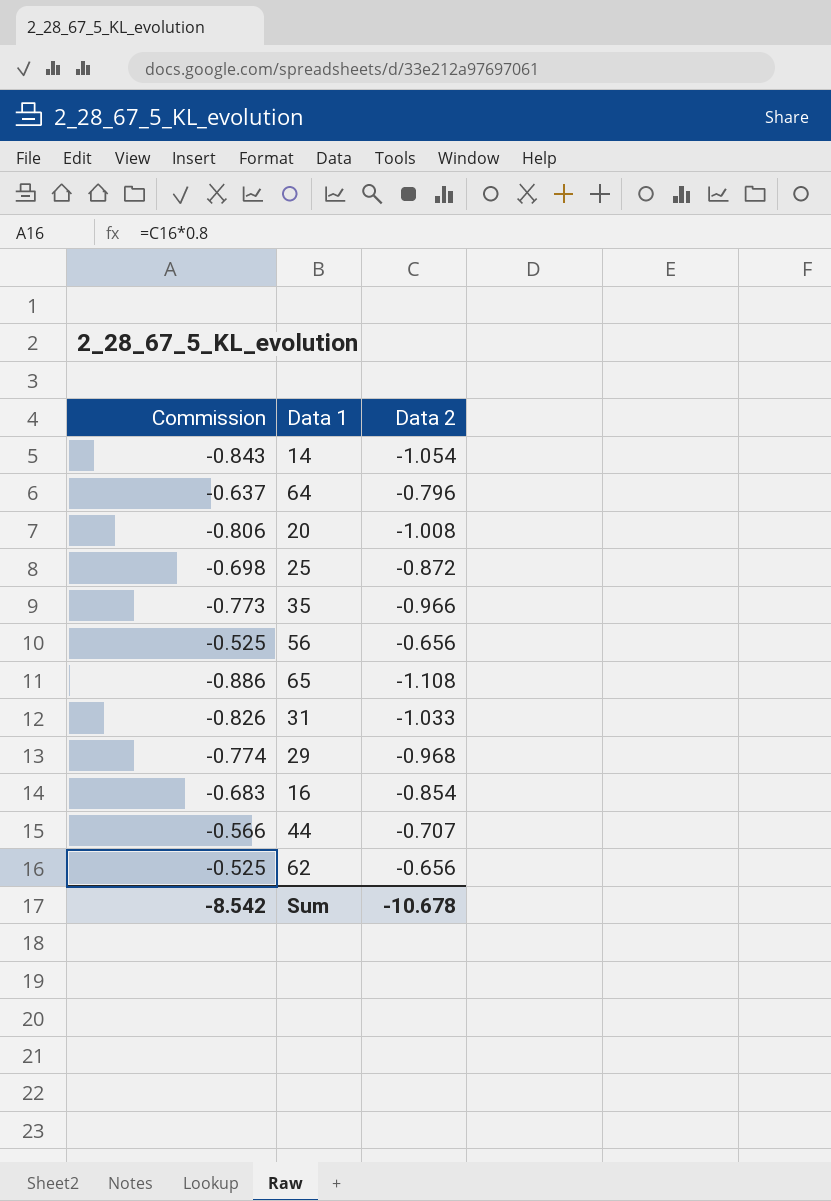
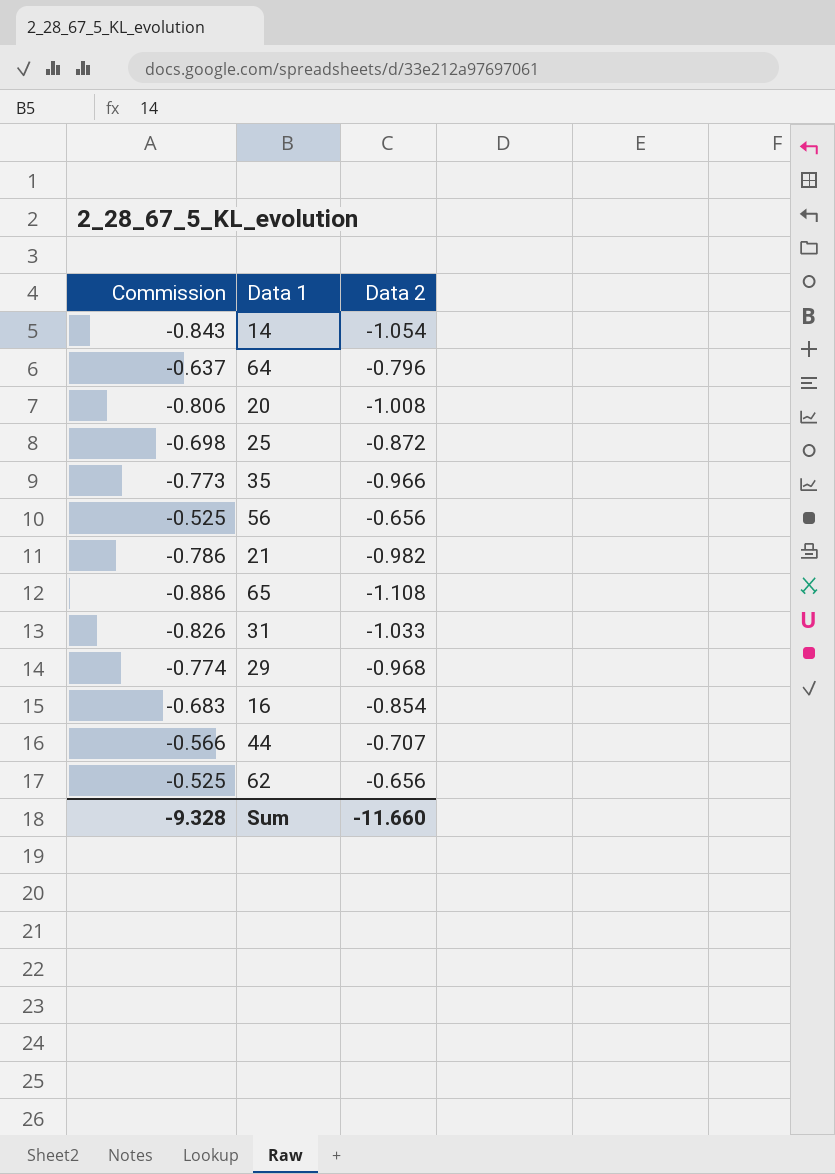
row 21: none -> -0.786 | -0.982
Sum | Commission: -8.542 -> -9.328
Sum | Data 2: -10.678 -> -11.660

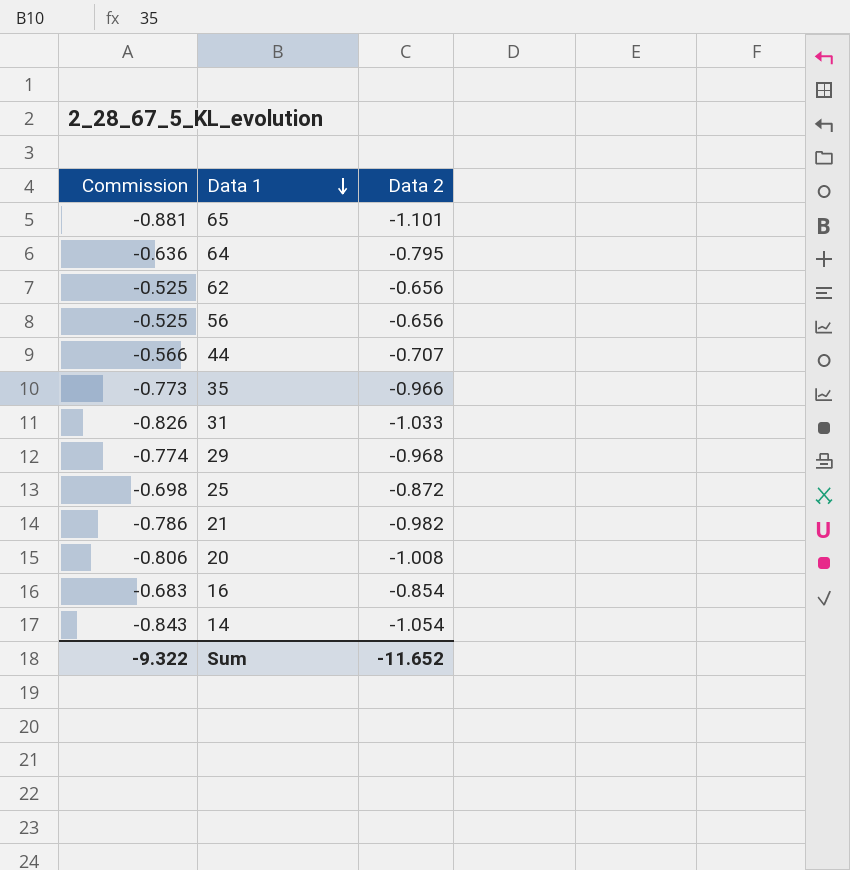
row order: none -> Data 1 descending
65 | Commission: -0.886 -> -0.881
65 | Data 2: -1.108 -> -1.101
64 | Commission: -0.637 -> -0.636
64 | Data 2: -0.796 -> -0.795
Sum | Commission: -9.328 -> -9.322
Sum | Data 2: -11.660 -> -11.652

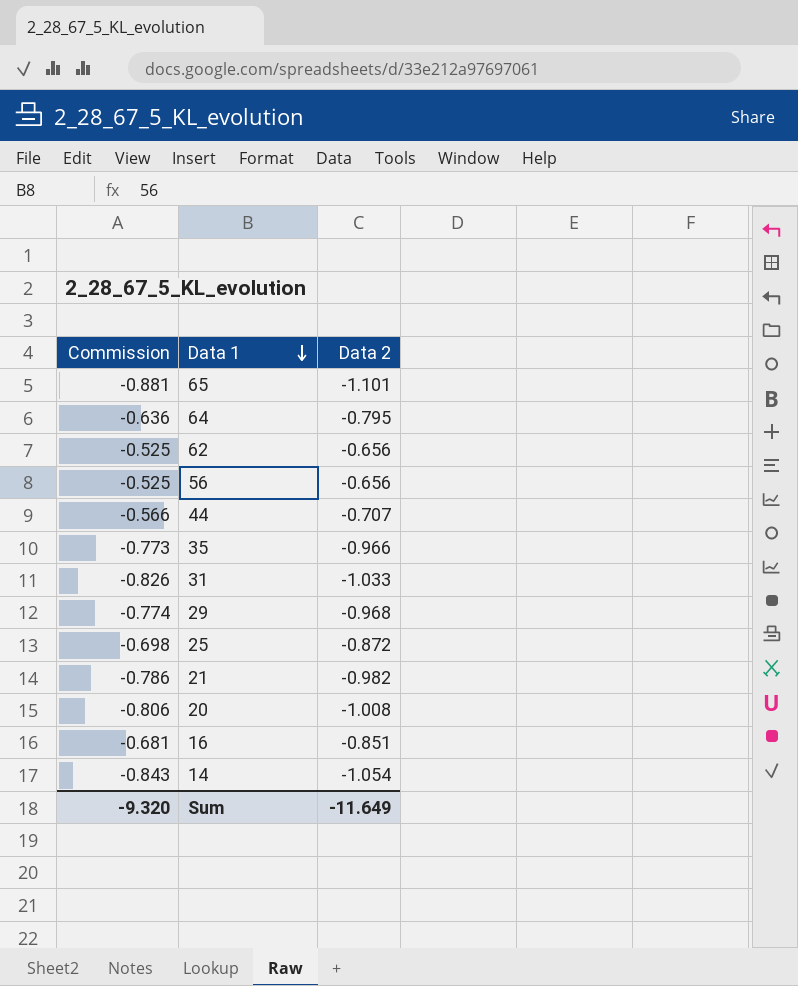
16 | Commission: -0.683 -> -0.681
16 | Data 2: -0.854 -> -0.851
Sum | Commission: -9.322 -> -9.320
Sum | Data 2: -11.652 -> -11.649

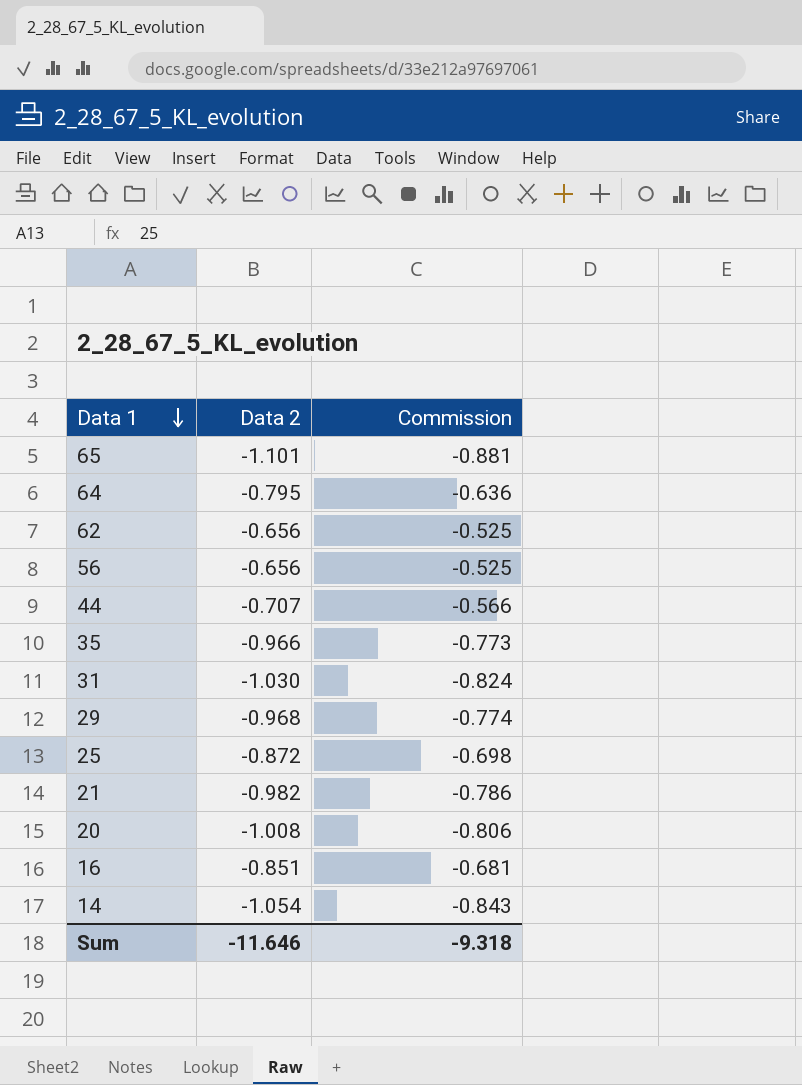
column Commission | position: 1 -> 3
31 | Data 2: -1.033 -> -1.030
31 | Commission: -0.826 -> -0.824
Sum | Data 2: -11.649 -> -11.646
Sum | Commission: -9.320 -> -9.318

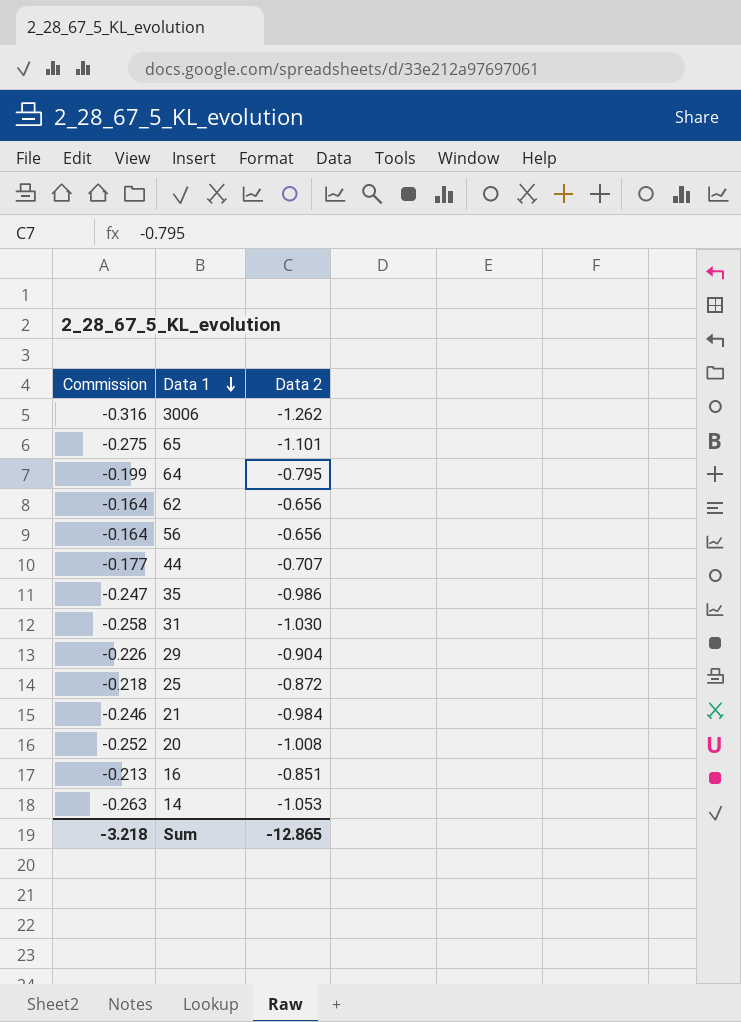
column Commission | formula: [Data 2] * 0.8 -> [Data 2] * 0.25
column Commission | position: 3 -> 1
row 3006: none -> -0.316 | -1.262
35 | Data 2: -0.966 -> -0.986
29 | Data 2: -0.968 -> -0.904
21 | Data 2: -0.982 -> -0.984
14 | Data 2: -1.054 -> -1.053
Sum | Commission: -9.318 -> -3.218
Sum | Data 2: -11.646 -> -12.865

